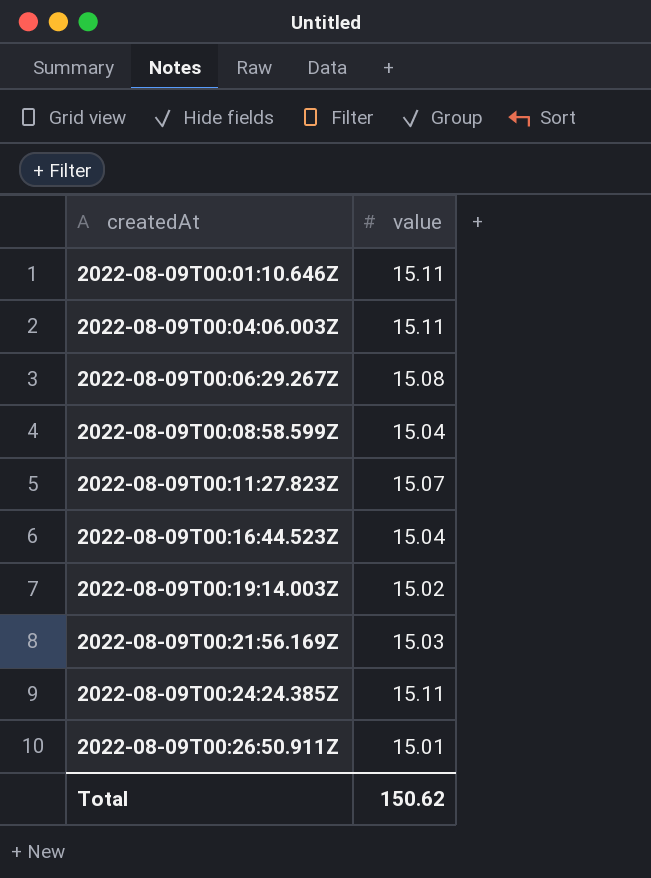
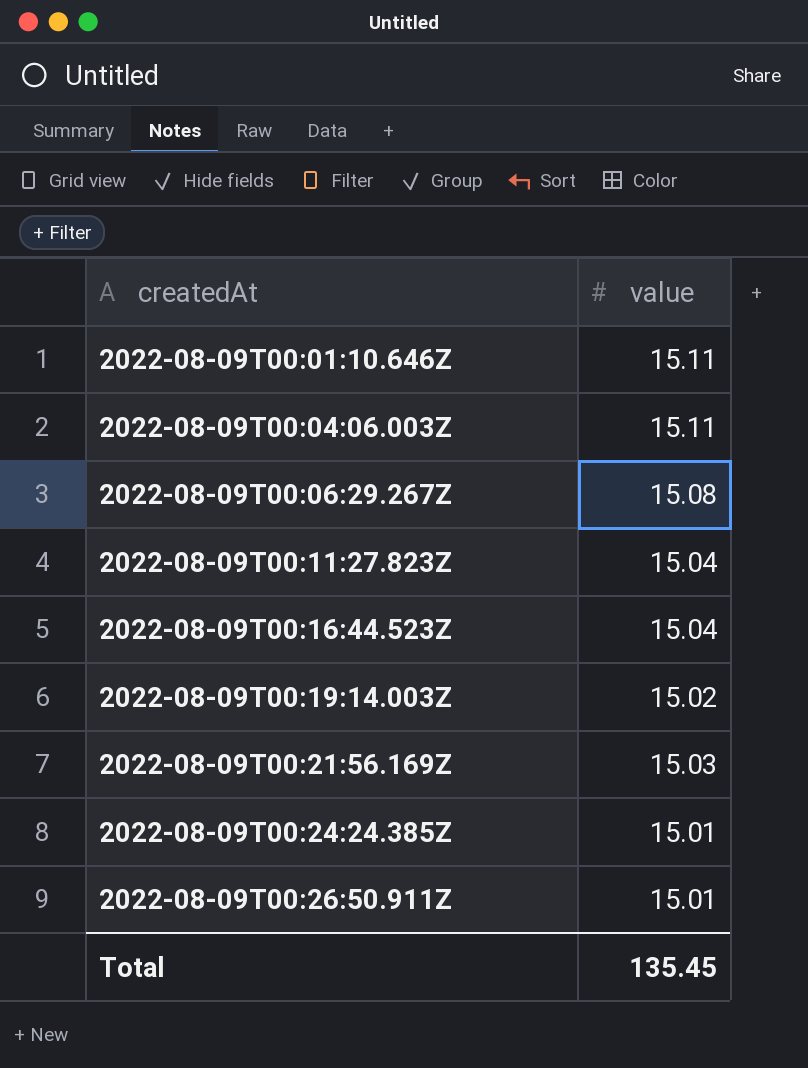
row 2022-08-09T00:08:58.599Z: 15.04 -> none
2022-08-09T00:11:27.823Z | value: 15.07 -> 15.04
2022-08-09T00:24:24.385Z | value: 15.11 -> 15.01
Total | value: 150.62 -> 135.45

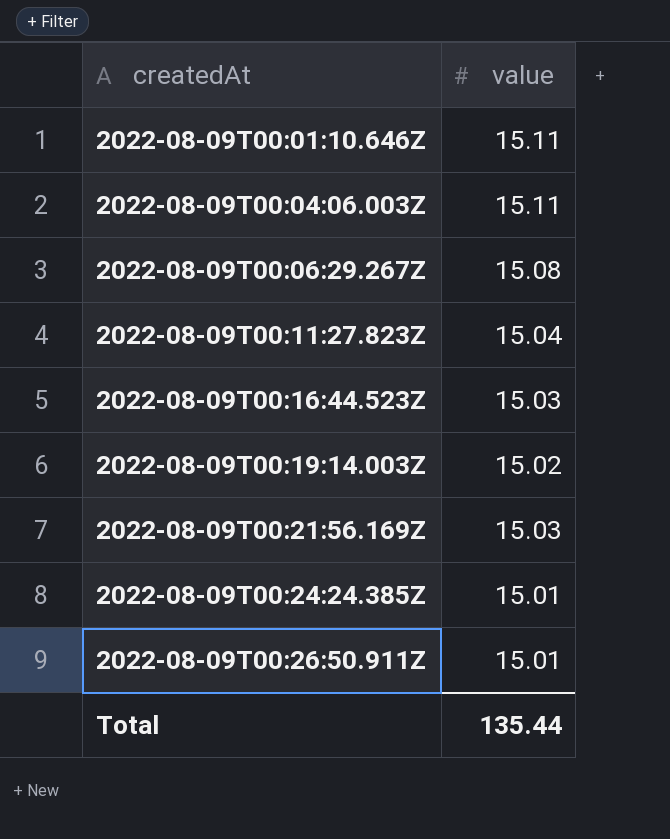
2022-08-09T00:16:44.523Z | value: 15.04 -> 15.03
Total | value: 135.45 -> 135.44

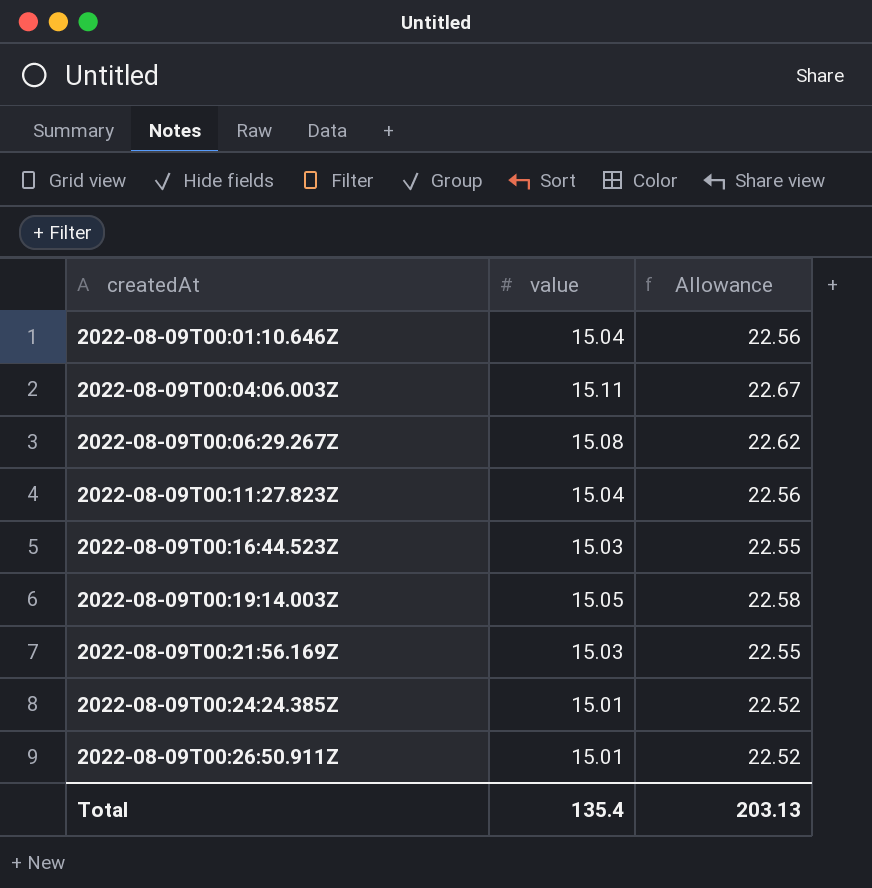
column Allowance | formula: none -> [value] * 1.5
2022-08-09T00:01:10.646Z | value: 15.11 -> 15.04
2022-08-09T00:19:14.003Z | value: 15.02 -> 15.05
Total | value: 135.44 -> 135.4

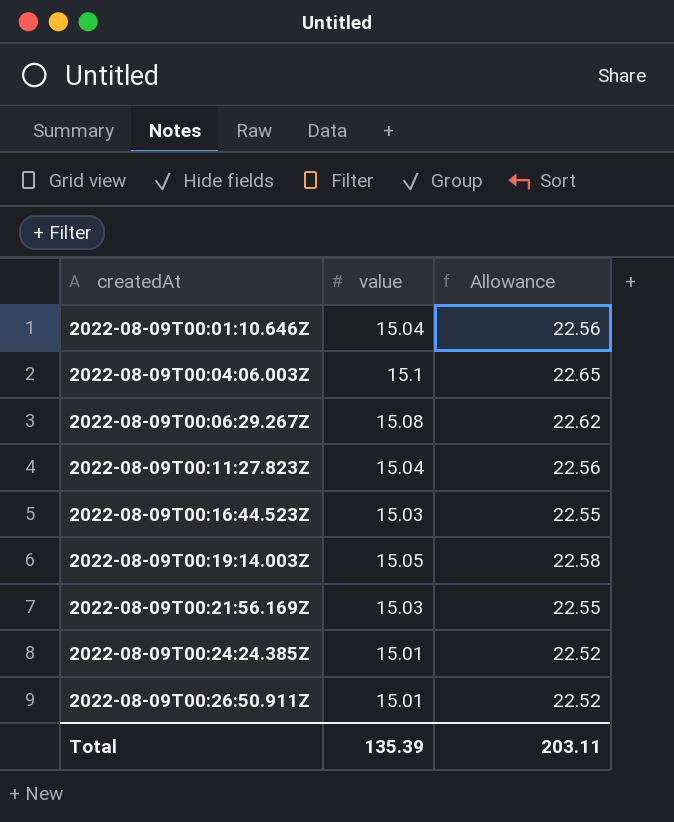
2022-08-09T00:04:06.003Z | value: 15.11 -> 15.1
2022-08-09T00:04:06.003Z | Allowance: 22.67 -> 22.65
Total | value: 135.4 -> 135.39
Total | Allowance: 203.13 -> 203.11

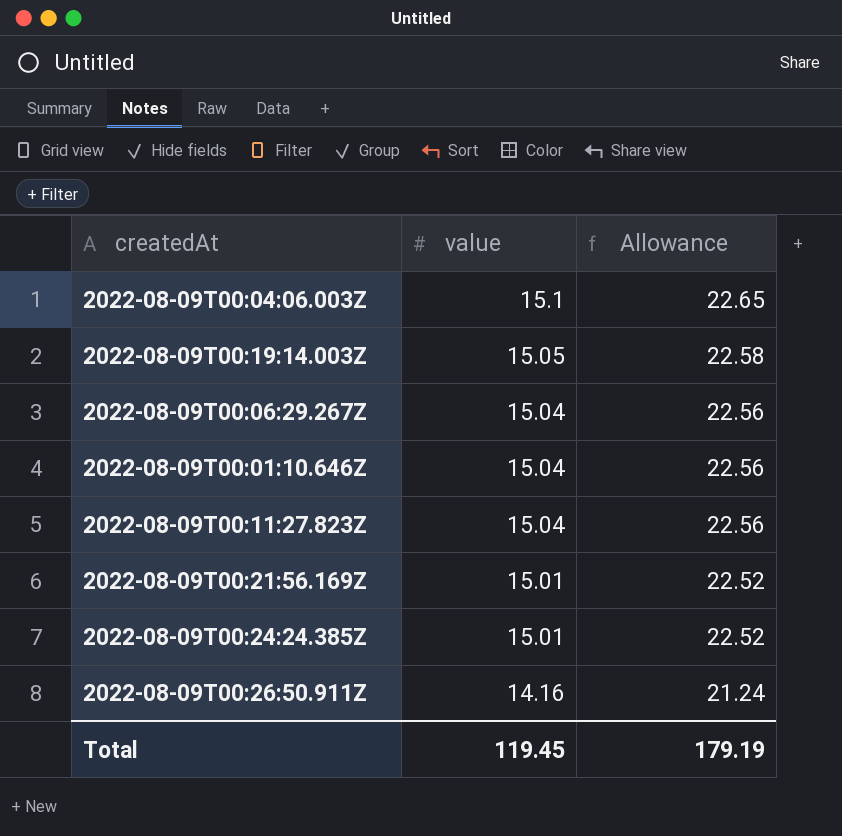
row order: createdAt ascending -> value descending
row 2022-08-09T00:16:44.523Z: 15.03 | 22.55 -> none
2022-08-09T00:06:29.267Z | value: 15.08 -> 15.04
2022-08-09T00:06:29.267Z | Allowance: 22.62 -> 22.56
2022-08-09T00:21:56.169Z | value: 15.03 -> 15.01
2022-08-09T00:21:56.169Z | Allowance: 22.55 -> 22.52
2022-08-09T00:26:50.911Z | value: 15.01 -> 14.16
2022-08-09T00:26:50.911Z | Allowance: 22.52 -> 21.24
Total | value: 135.39 -> 119.45
Total | Allowance: 203.11 -> 179.19

